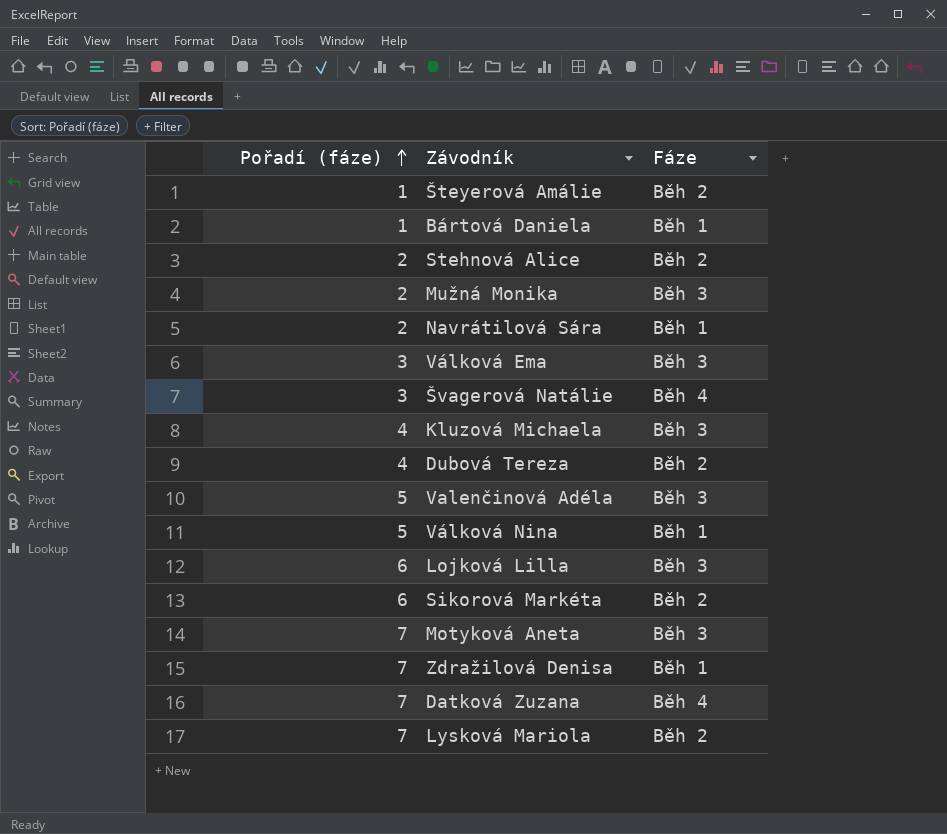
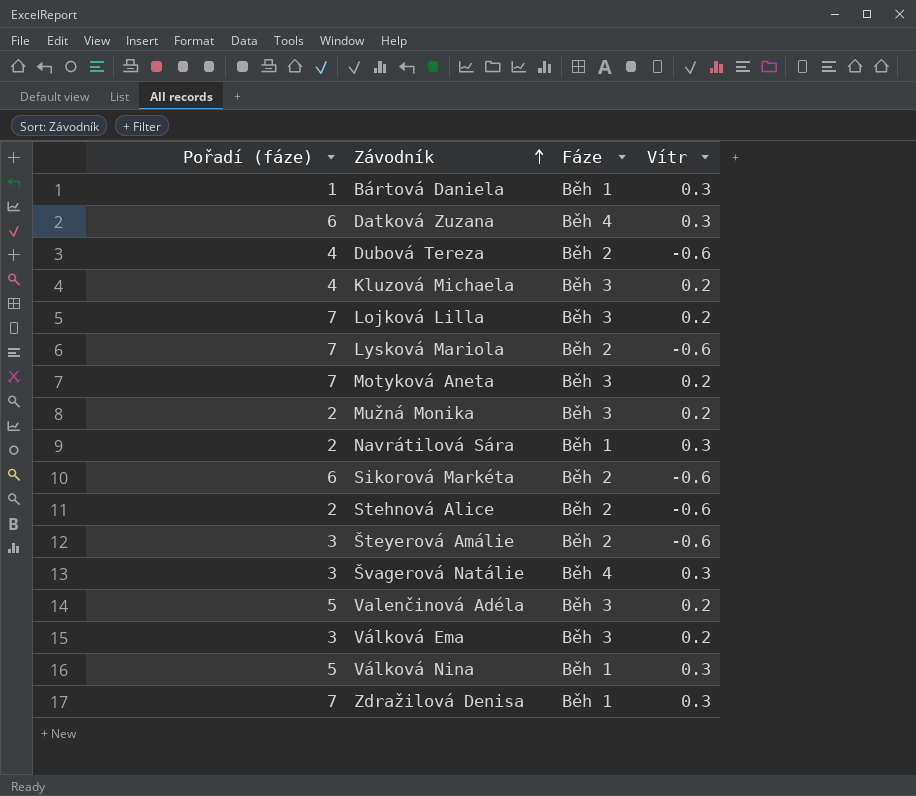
row order: Pořadí (fáze) ascending -> Závodník ascending
column Vítr | position: none -> 4
Datková Zuzana | Pořadí (fáze): 7 -> 6
Lojková Lilla | Pořadí (fáze): 6 -> 7
Šteyerová Amálie | Pořadí (fáze): 1 -> 3

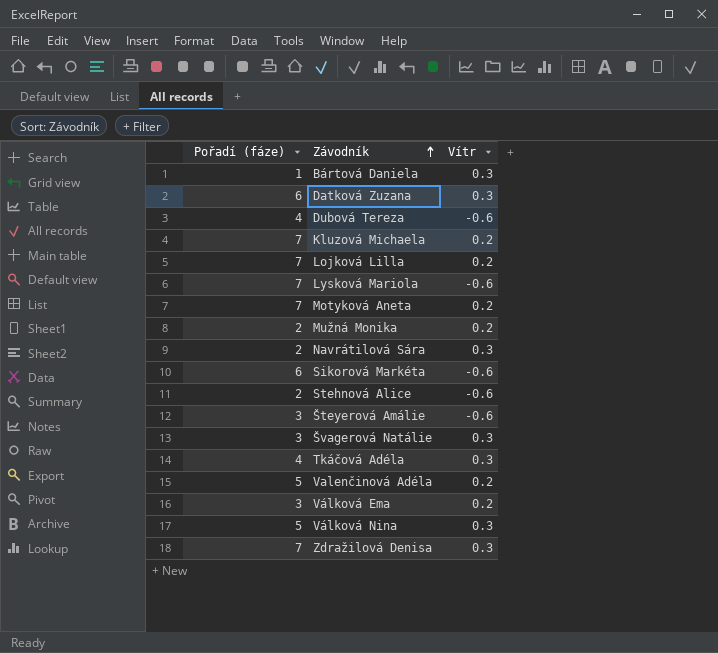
column Fáze | position: 3 -> none
Kluzová Michaela | Pořadí (fáze): 4 -> 7
row Tkáčová Adéla: none -> 4 | 0.3

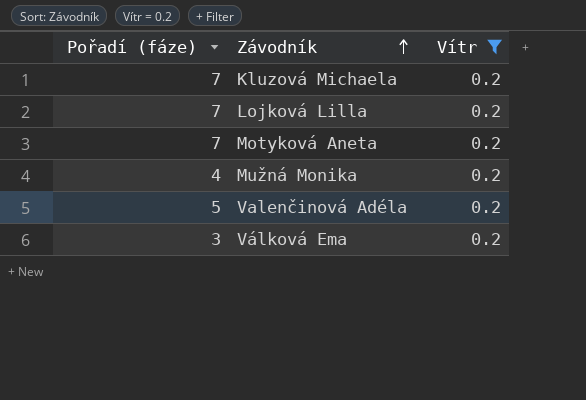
filter: none -> Vítr = 0.2
Mužná Monika | Pořadí (fáze): 2 -> 4

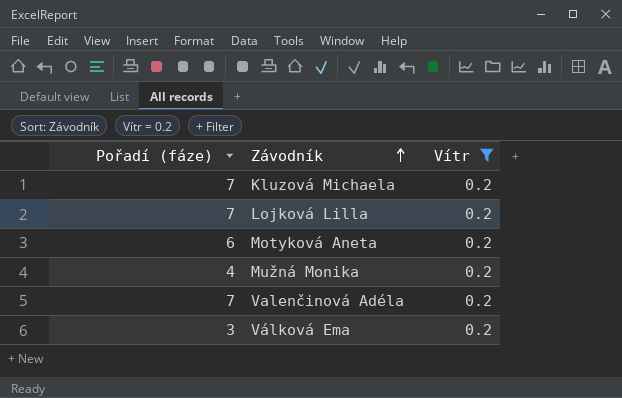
Motyková Aneta | Pořadí (fáze): 7 -> 6
Valenčinová Adéla | Pořadí (fáze): 5 -> 7

